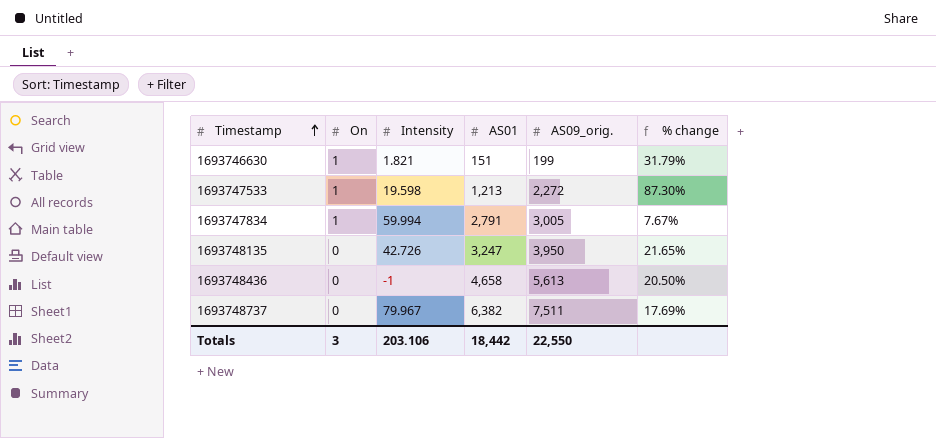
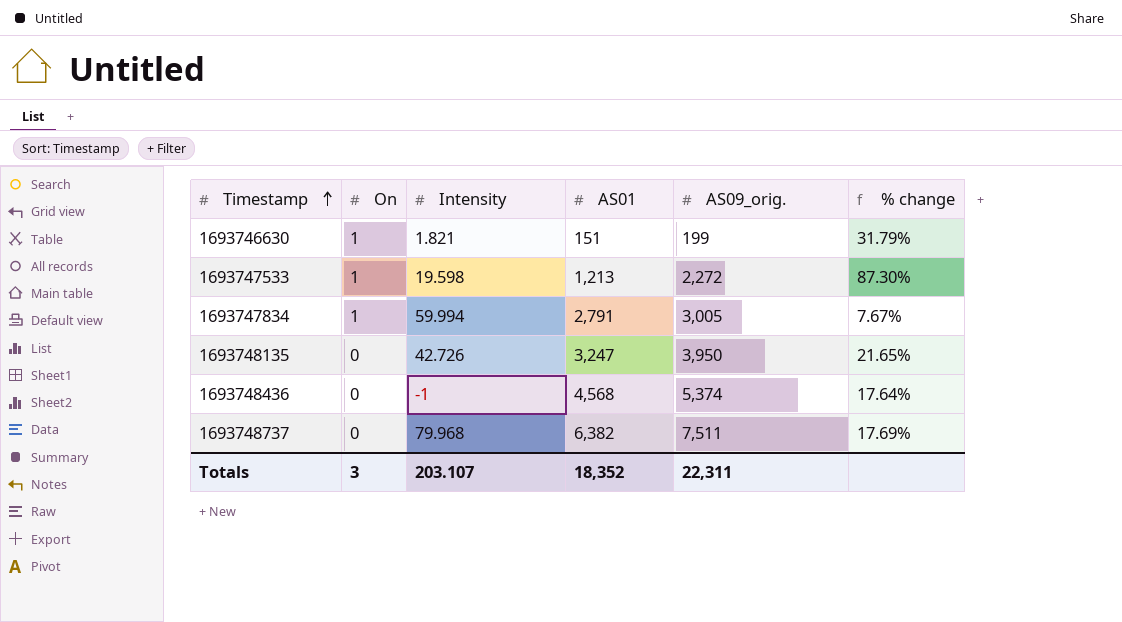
1693748436 | AS01: 4,658 -> 4,568
1693748436 | AS09_orig.: 5,613 -> 5,374
1693748436 | % change: 20.50% -> 17.64%
1693748737 | Intensity: 79.967 -> 79.968
Totals | Intensity: 203.106 -> 203.107
Totals | AS01: 18,442 -> 18,352
Totals | AS09_orig.: 22,550 -> 22,311

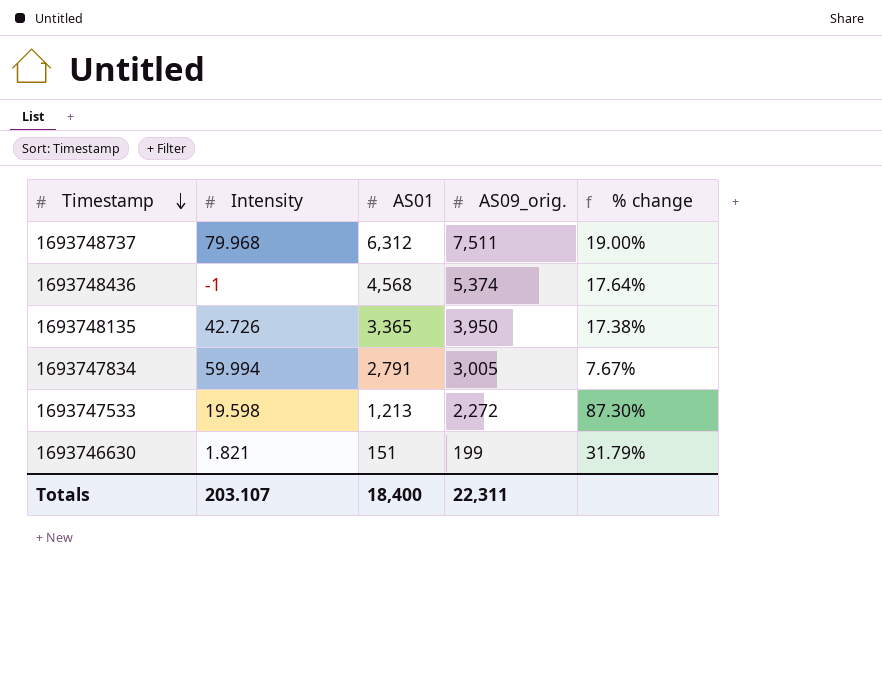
row order: Timestamp ascending -> Timestamp descending
column On | position: 2 -> none
1693748737 | AS01: 6,382 -> 6,312
1693748737 | % change: 17.69% -> 19.00%
1693748135 | AS01: 3,247 -> 3,365
1693748135 | % change: 21.65% -> 17.38%
Totals | AS01: 18,352 -> 18,400

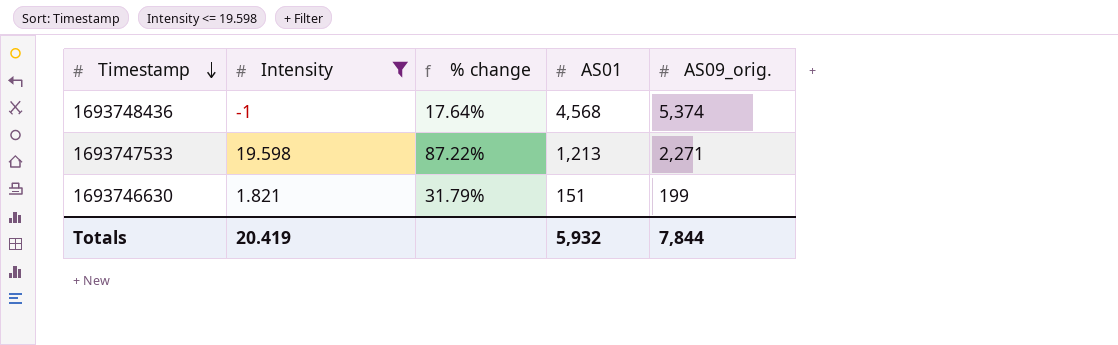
filter: none -> Intensity <= 19.598
column % change | position: 5 -> 3
1693747533 | % change: 87.30% -> 87.22%
1693747533 | AS09_orig.: 2,272 -> 2,271
Totals | Intensity: 203.107 -> 20.419
Totals | AS01: 18,400 -> 5,932
Totals | AS09_orig.: 22,311 -> 7,844

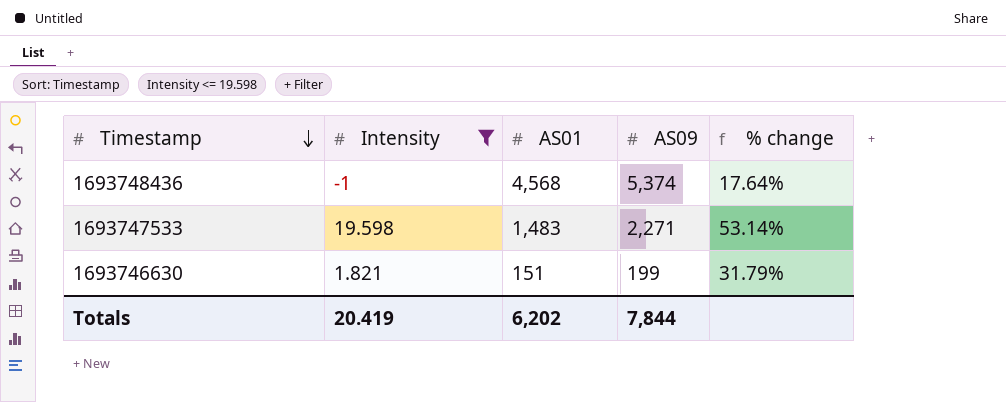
column name: AS09_orig. -> AS09
column % change | position: 3 -> 5
1693747533 | AS01: 1,213 -> 1,483
1693747533 | % change: 87.22% -> 53.14%
Totals | AS01: 5,932 -> 6,202

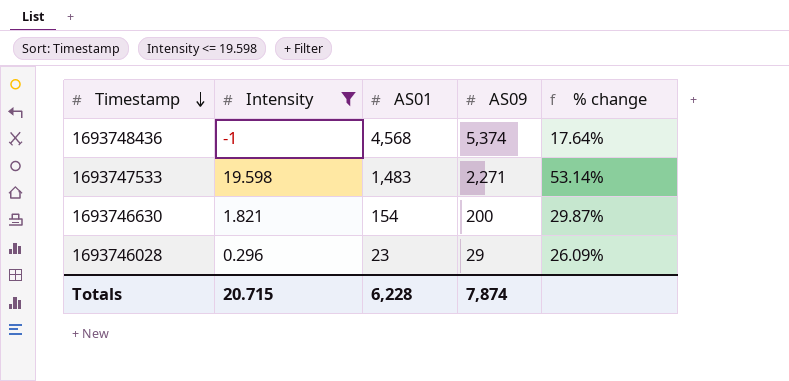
1693746630 | AS01: 151 -> 154
1693746630 | AS09: 199 -> 200
1693746630 | % change: 31.79% -> 29.87%
row 1693746028: none -> 0.296 | 23 | 29 | 26.09%
Totals | Intensity: 20.419 -> 20.715
Totals | AS01: 6,202 -> 6,228
Totals | AS09: 7,844 -> 7,874

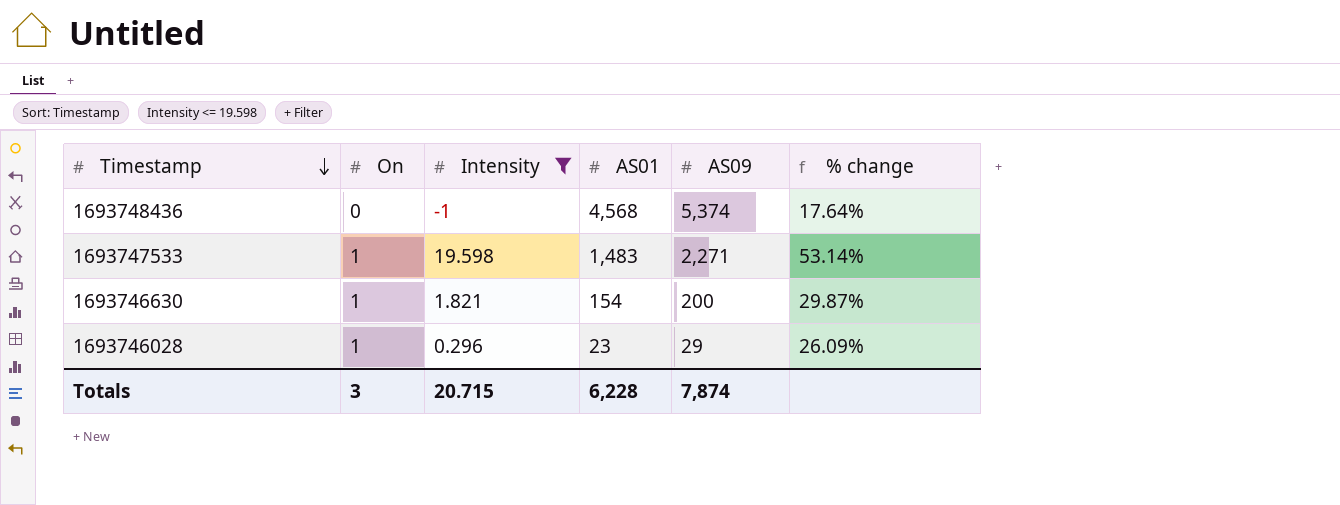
column On | position: none -> 2

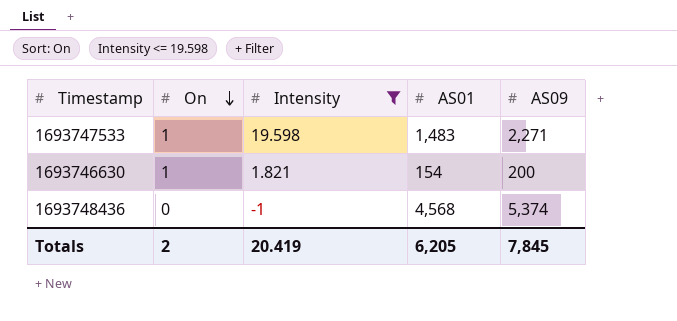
row order: Timestamp descending -> On descending
column % change | formula: ([AS09] - [AS01]) / [AS01] -> none
row 1693746028: 1 | 0.296 | 23 | 29 | 26.09% -> none
Totals | On: 3 -> 2
Totals | Intensity: 20.715 -> 20.419
Totals | AS01: 6,228 -> 6,205
Totals | AS09: 7,874 -> 7,845

